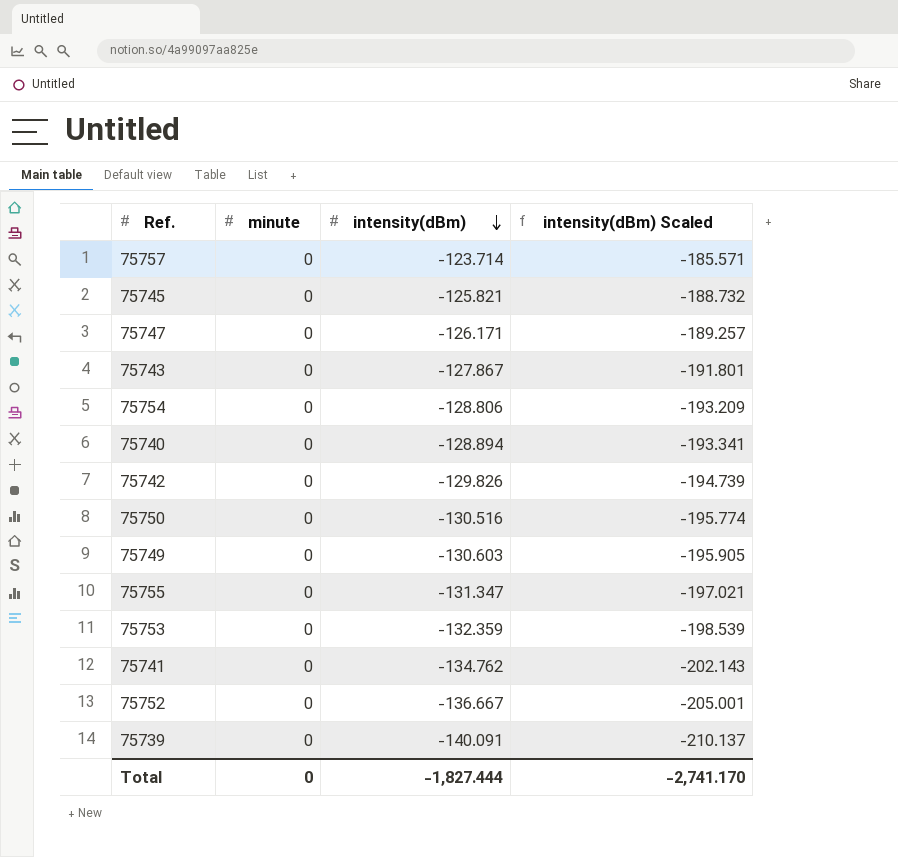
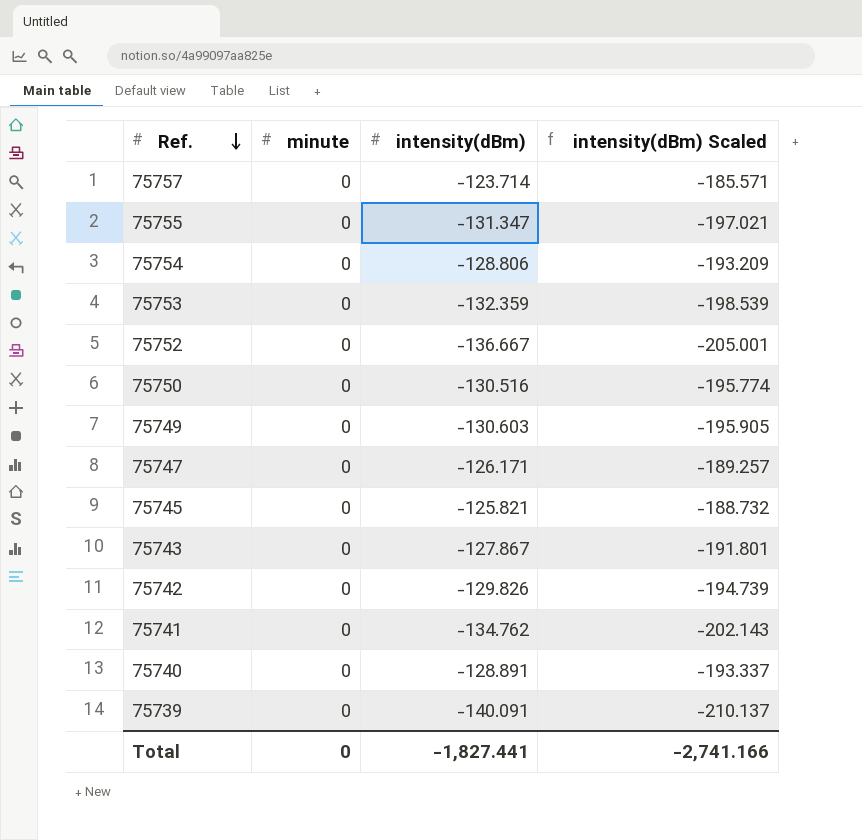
row order: intensity(dBm) descending -> Ref. descending
75740 | intensity(dBm): -128.894 -> -128.891
75740 | intensity(dBm) Scaled: -193.341 -> -193.337
Total | intensity(dBm): -1,827.444 -> -1,827.441
Total | intensity(dBm) Scaled: -2,741.170 -> -2,741.166

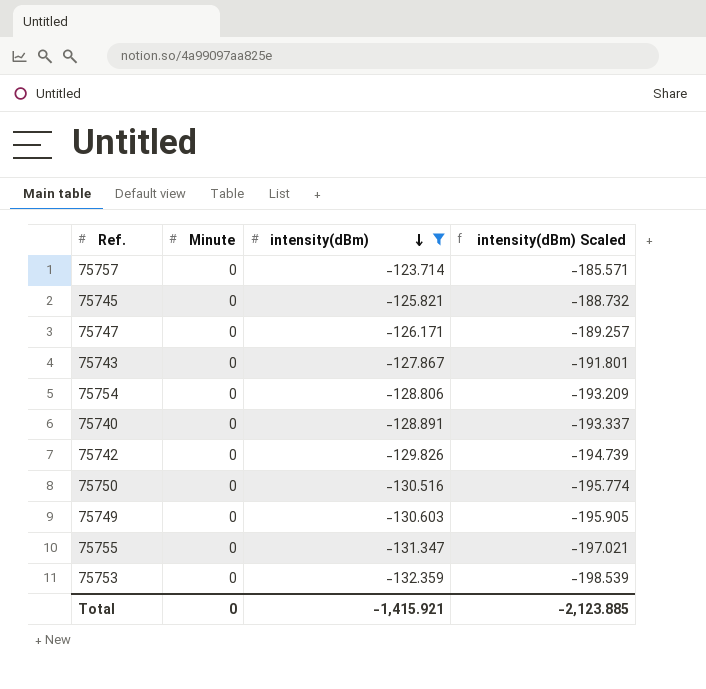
filter: none -> intensity(dBm) >= -132.359
row order: Ref. descending -> intensity(dBm) descending
column name: minute -> Minute
Total | intensity(dBm): -1,827.441 -> -1,415.921
Total | intensity(dBm) Scaled: -2,741.166 -> -2,123.885

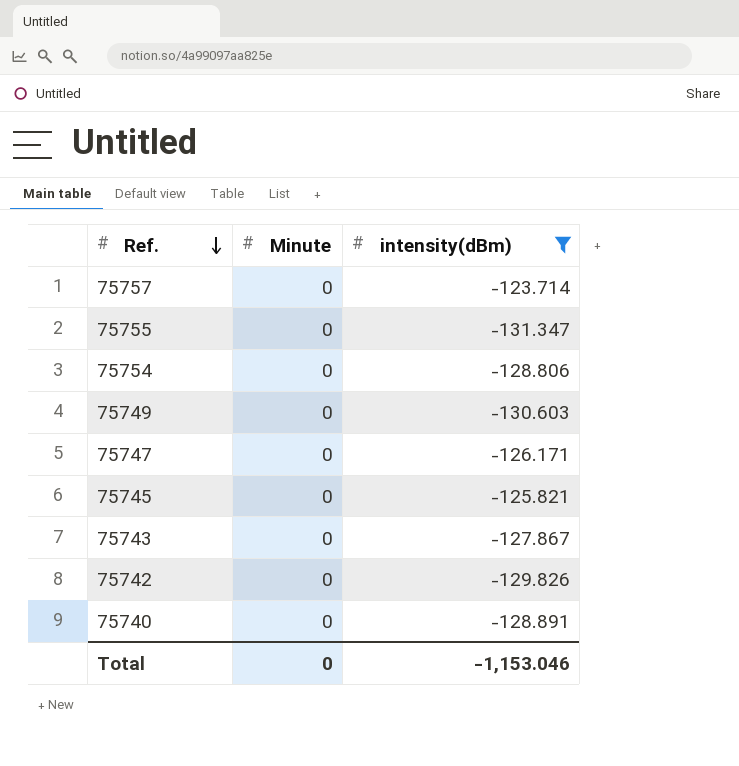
row order: intensity(dBm) descending -> Ref. descending
column intensity(dBm) Scaled | formula: [intensity(dBm)] * 1.5 -> none
row 75750: 0 | -130.516 | -195.774 -> none
row 75753: 0 | -132.359 | -198.539 -> none
Total | intensity(dBm): -1,415.921 -> -1,153.046

